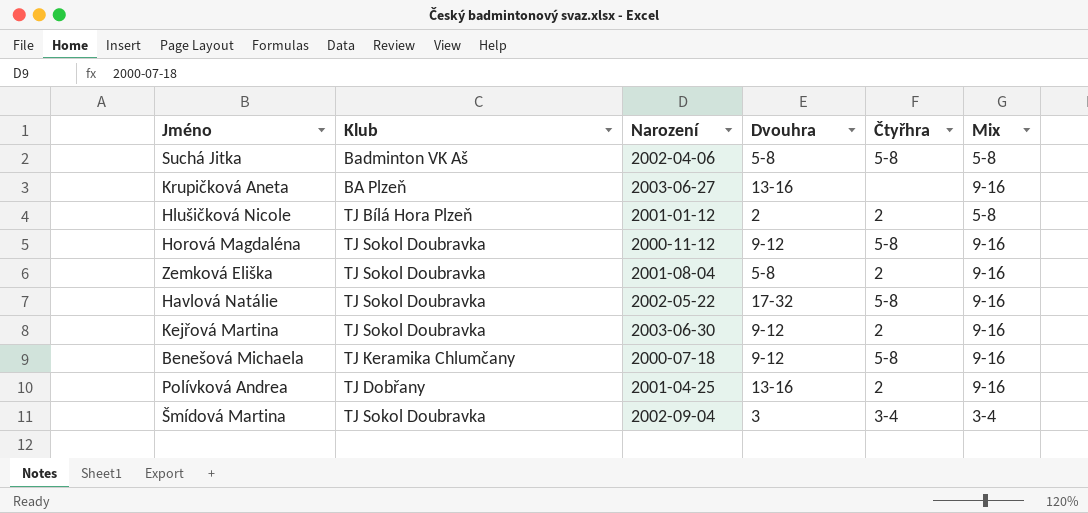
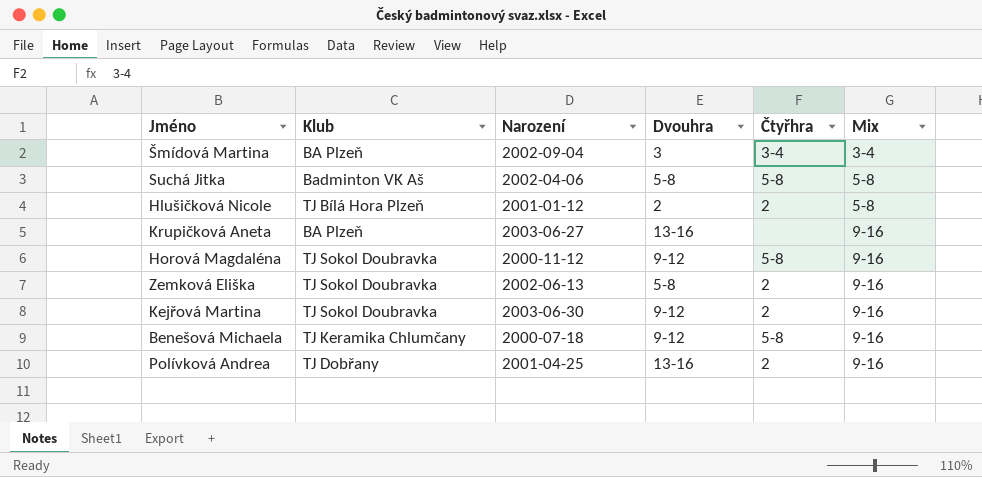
row order: none -> Mix ascending
row Havlová Natálie: TJ Sokol Doubravka | 2002-05-22 | 17-32 | 5-8 | 9-16 -> none
Šmídová Martina | Klub: TJ Sokol Doubravka -> BA Plzeň
Zemková Eliška | Narození: 2001-08-04 -> 2002-06-13

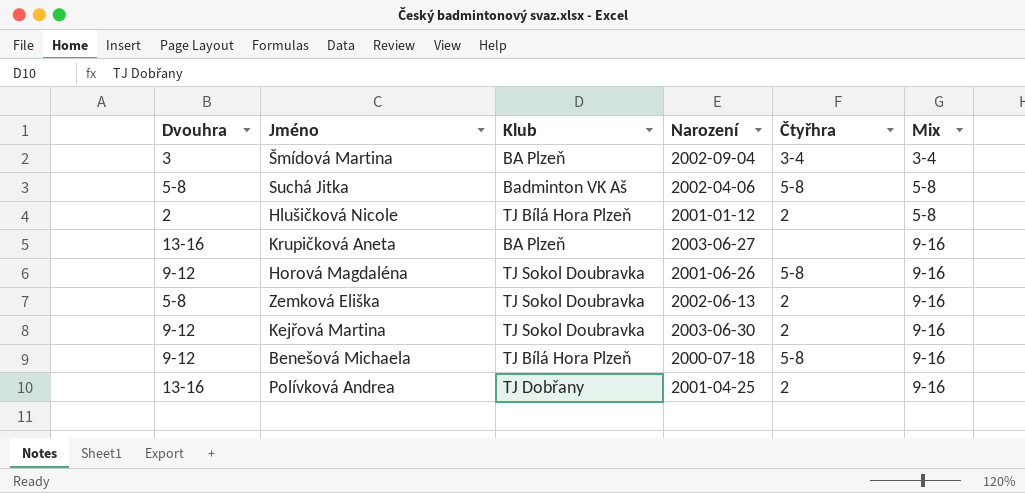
column Dvouhra | position: 4 -> 1
Horová Magdaléna | Narození: 2000-11-12 -> 2001-06-26
Benešová Michaela | Klub: TJ Keramika Chlumčany -> TJ Bílá Hora Plzeň

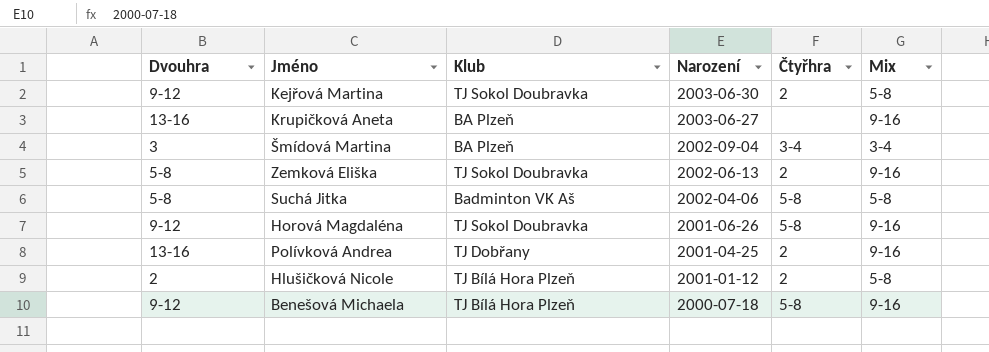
row order: Mix ascending -> Narození descending
Kejřová Martina | Mix: 9-16 -> 5-8

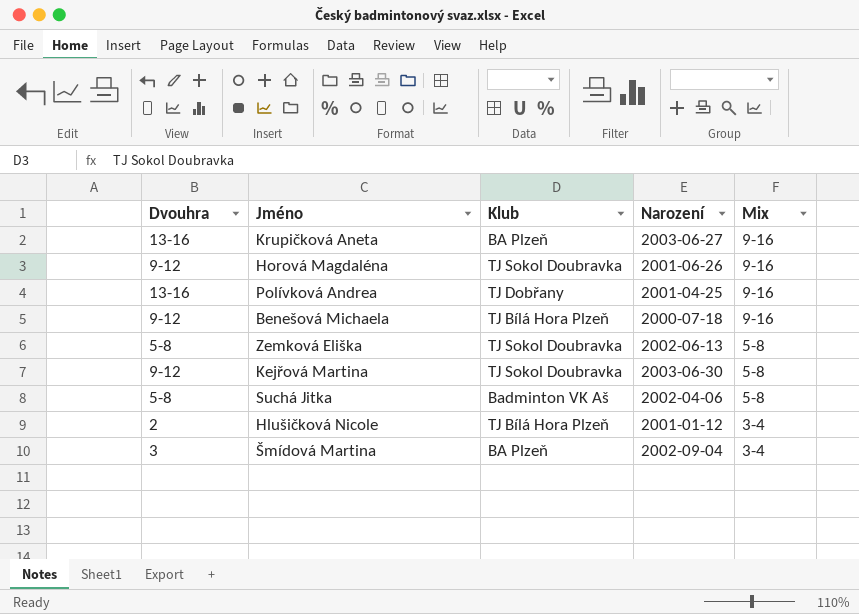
row order: Narození descending -> Mix descending
column Čtyřhra | position: 5 -> none
Zemková Eliška | Mix: 9-16 -> 5-8
Hlušičková Nicole | Mix: 5-8 -> 3-4

